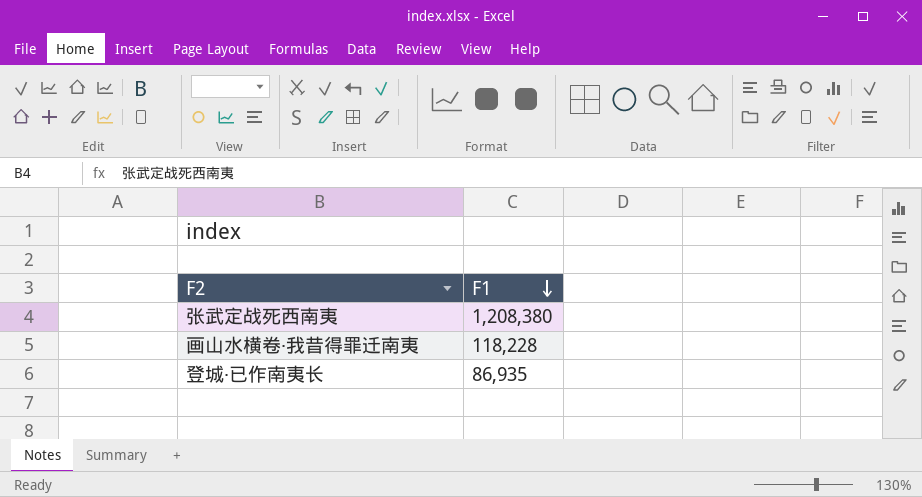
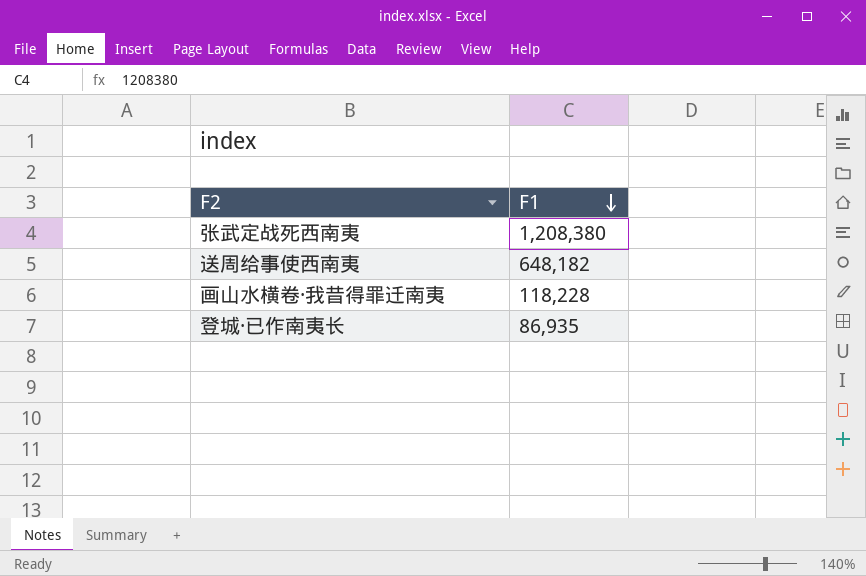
row 送周给事使西南夷: none -> 648,182

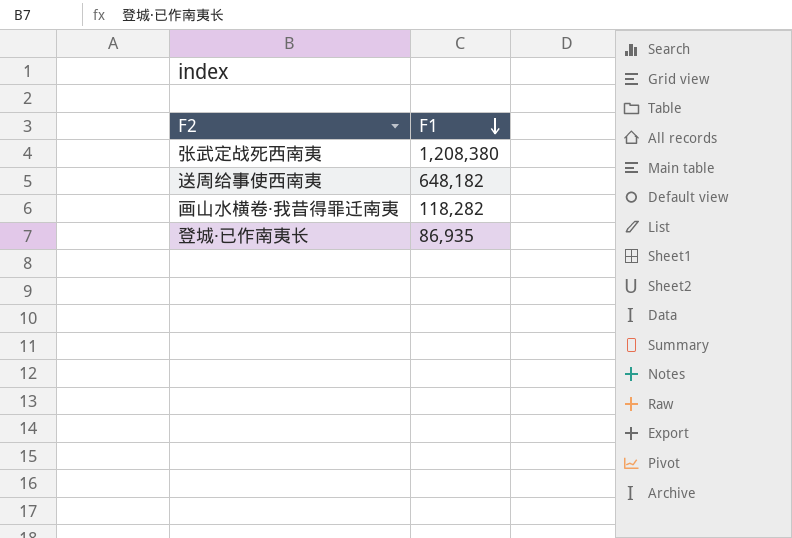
画山水横卷·我昔得罪迁南夷 | F1: 118,228 -> 118,282

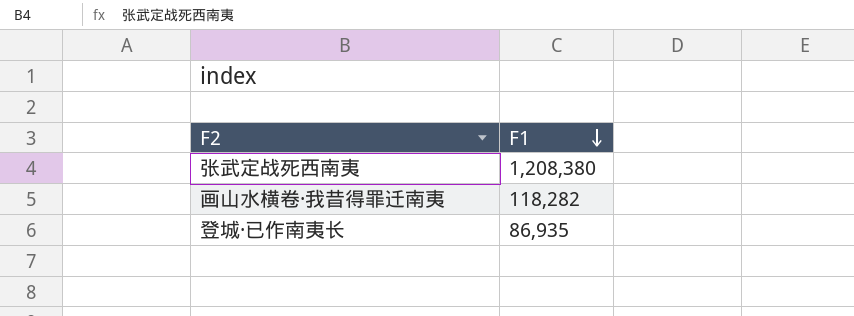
row 送周给事使西南夷: 648,182 -> none

